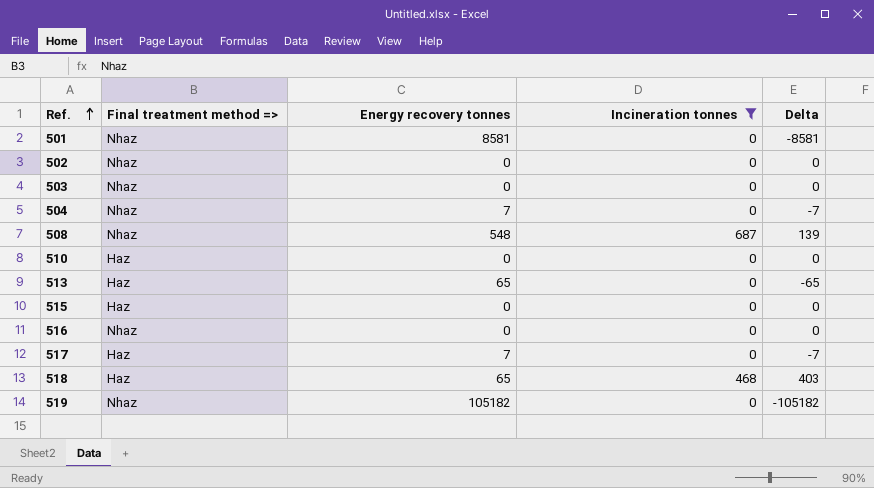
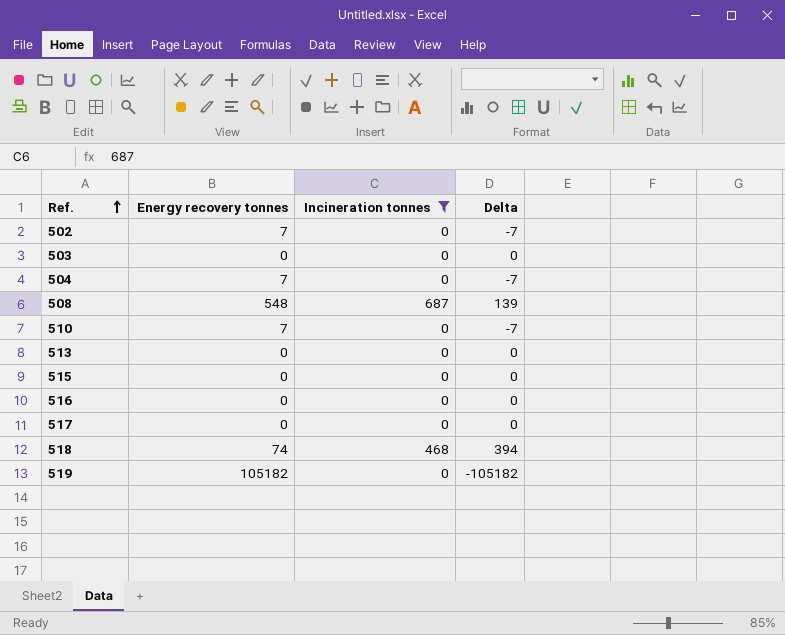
column Final treatment method => | position: 2 -> none
row 501: Nhaz | 8581 | 0 | -8581 -> none
502 | Energy recovery tonnes: 0 -> 7
502 | Delta: 0 -> -7
510 | Energy recovery tonnes: 0 -> 7
510 | Delta: 0 -> -7
513 | Energy recovery tonnes: 65 -> 0
513 | Delta: -65 -> 0
517 | Energy recovery tonnes: 7 -> 0
517 | Delta: -7 -> 0
518 | Energy recovery tonnes: 65 -> 74
518 | Delta: 403 -> 394

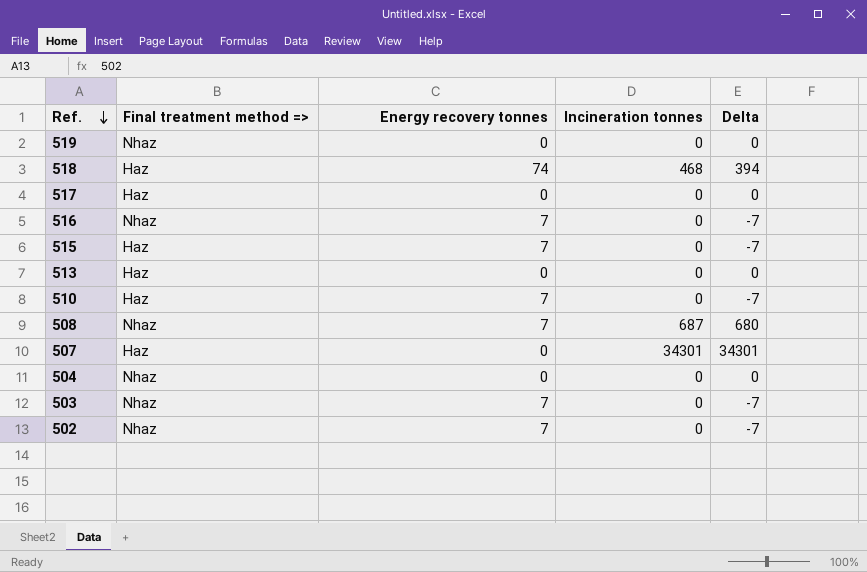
filter: Incineration tonnes != 34301 -> none
row order: Ref. ascending -> Ref. descending
column Final treatment method => | position: none -> 2
519 | Energy recovery tonnes: 105182 -> 0
519 | Delta: -105182 -> 0
516 | Energy recovery tonnes: 0 -> 7
516 | Delta: 0 -> -7
515 | Energy recovery tonnes: 0 -> 7
515 | Delta: 0 -> -7
508 | Energy recovery tonnes: 548 -> 7
508 | Delta: 139 -> 680
504 | Energy recovery tonnes: 7 -> 0
504 | Delta: -7 -> 0
503 | Energy recovery tonnes: 0 -> 7
503 | Delta: 0 -> -7

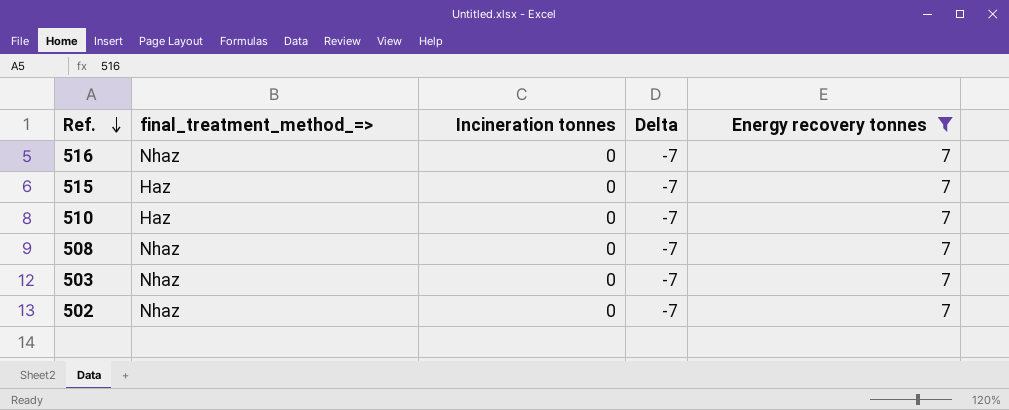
filter: none -> Energy recovery tonnes = 7
column name: Final treatment method => -> final_treatment_method_=>
column Energy recovery tonnes | position: 3 -> 5
508 | Incineration tonnes: 687 -> 0
508 | Delta: 680 -> -7

